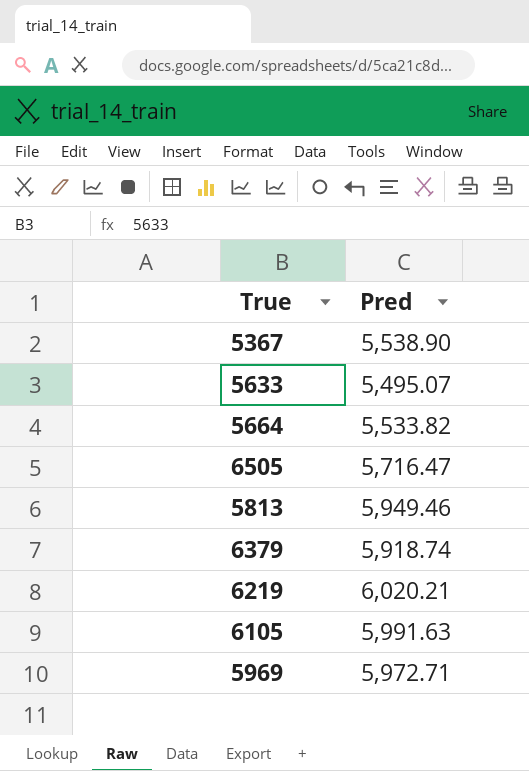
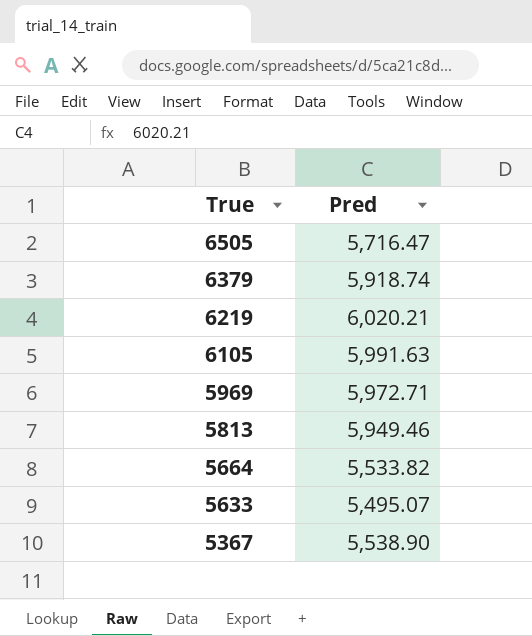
row order: none -> True descending

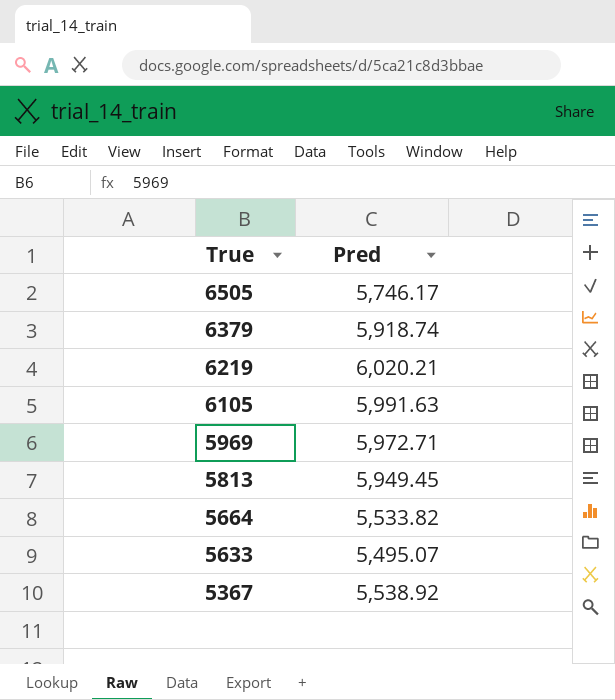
6505 | Pred: 5,716.47 -> 5,746.17
5813 | Pred: 5,949.46 -> 5,949.45
5367 | Pred: 5,538.90 -> 5,538.92

